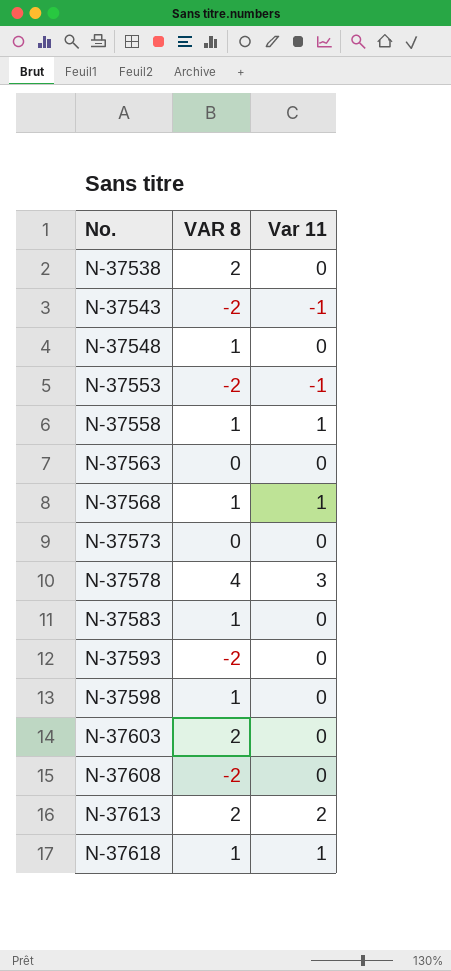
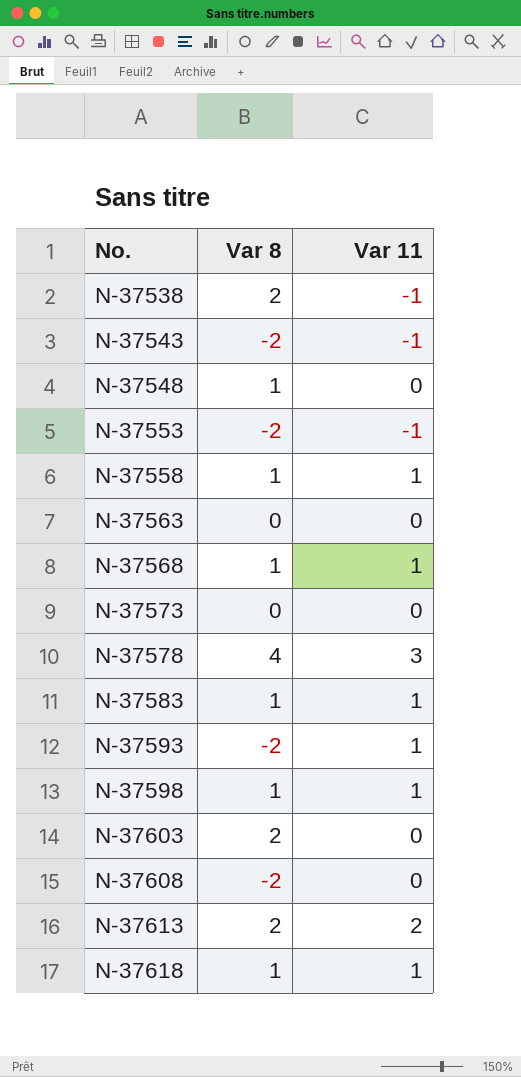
column name: VAR 8 -> Var 8
N-37538 | Var 11: 0 -> -1
N-37583 | Var 11: 0 -> 1
N-37593 | Var 11: 0 -> 1
N-37598 | Var 11: 0 -> 1

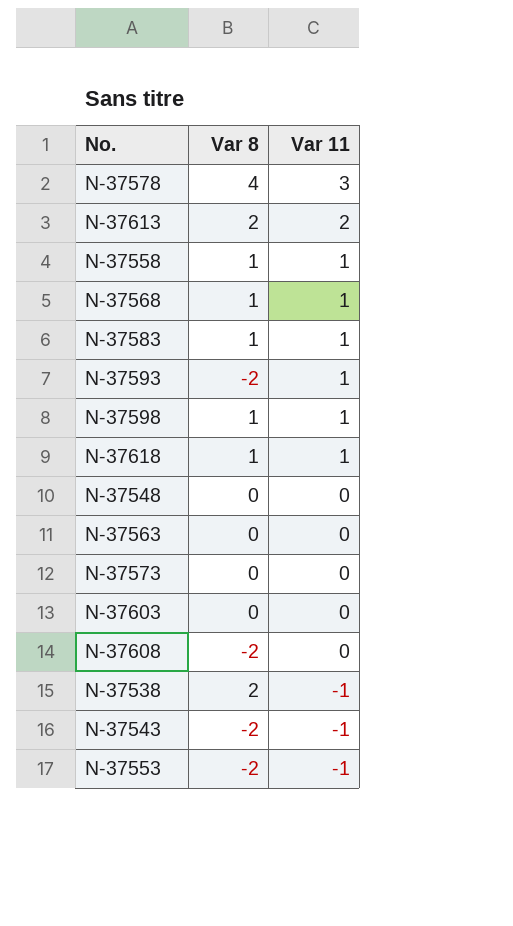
row order: No. ascending -> Var 11 descending
N-37548 | Var 8: 1 -> 0
N-37603 | Var 8: 2 -> 0

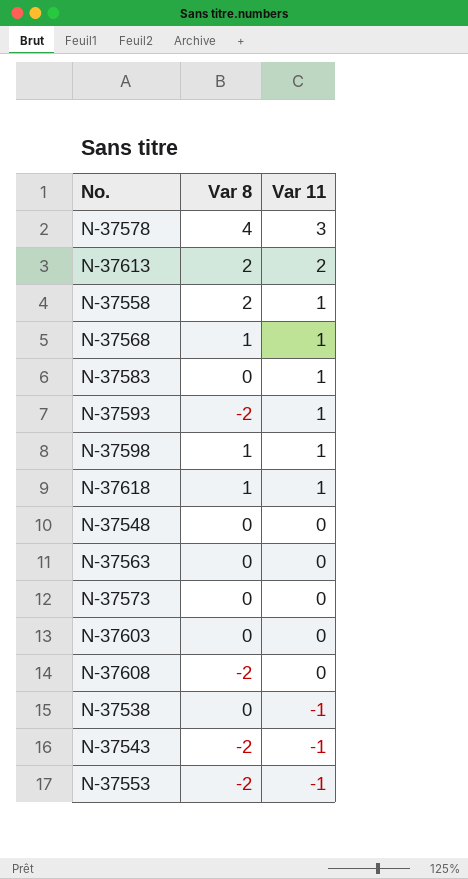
N-37558 | Var 8: 1 -> 2
N-37583 | Var 8: 1 -> 0
N-37538 | Var 8: 2 -> 0

